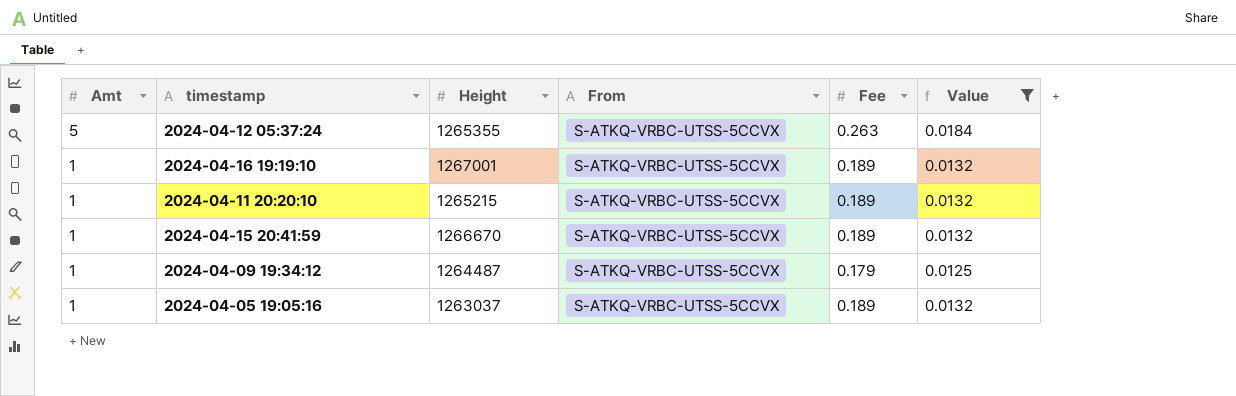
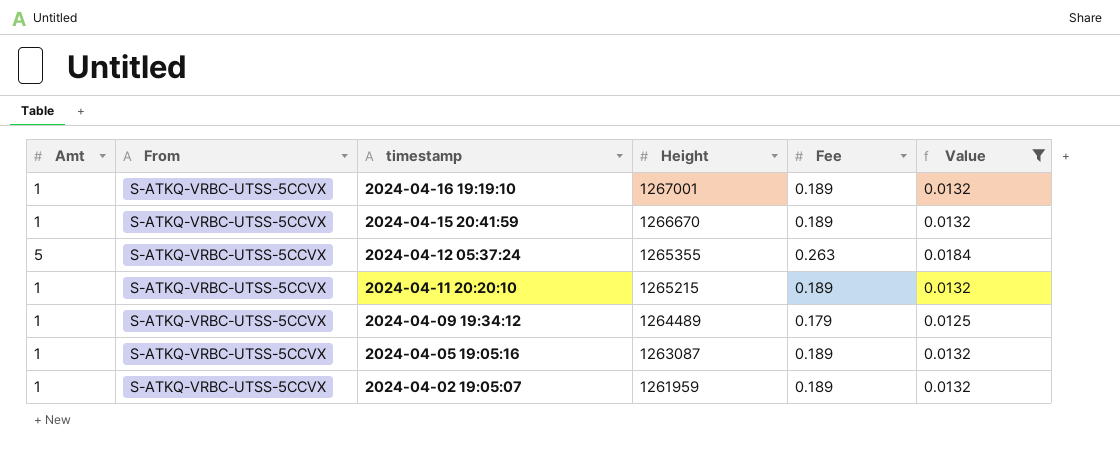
row order: Amt descending -> timestamp descending
column From | position: 4 -> 2
2024-04-09 19:34:12 | Height: 1264487 -> 1264489
2024-04-05 19:05:16 | Height: 1263037 -> 1263087
row 2024-04-02 19:05:07: none -> 1 | S-ATKQ-VRBC-UTSS-5CCVX | 1261959 | 0.189 | 0.0132

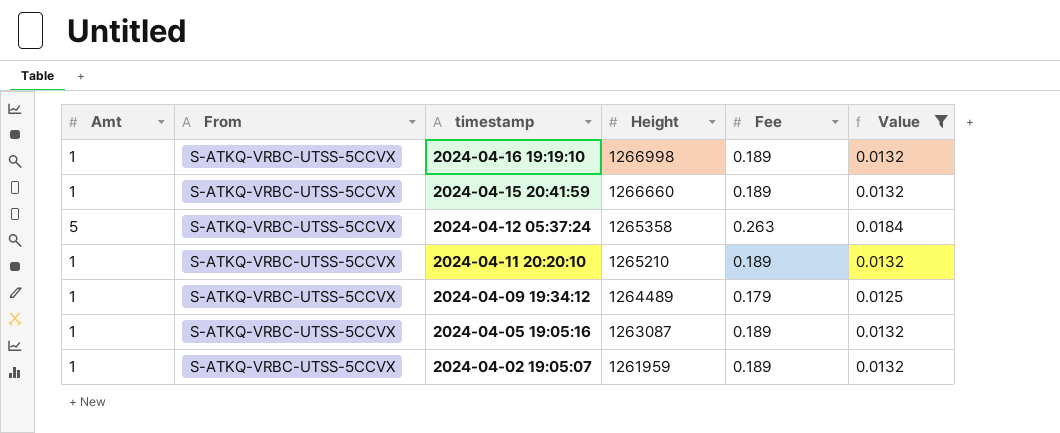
2024-04-16 19:19:10 | Height: 1267001 -> 1266998
2024-04-15 20:41:59 | Height: 1266670 -> 1266660
2024-04-12 05:37:24 | Height: 1265355 -> 1265358
2024-04-11 20:20:10 | Height: 1265215 -> 1265210

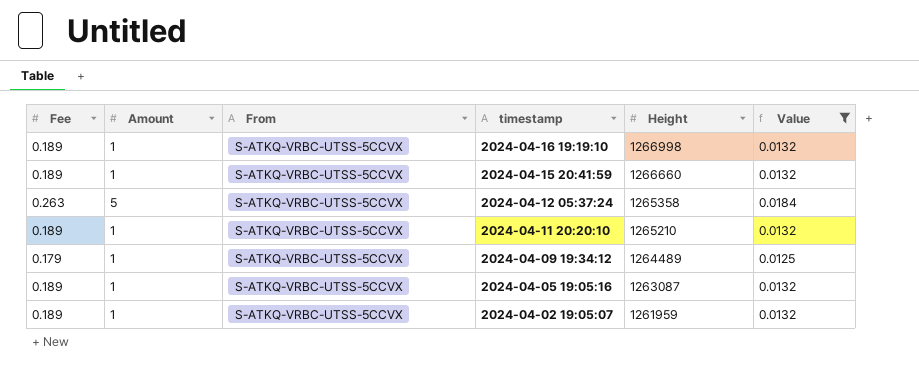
column Fee | position: 5 -> 1
column name: Amt -> Amount

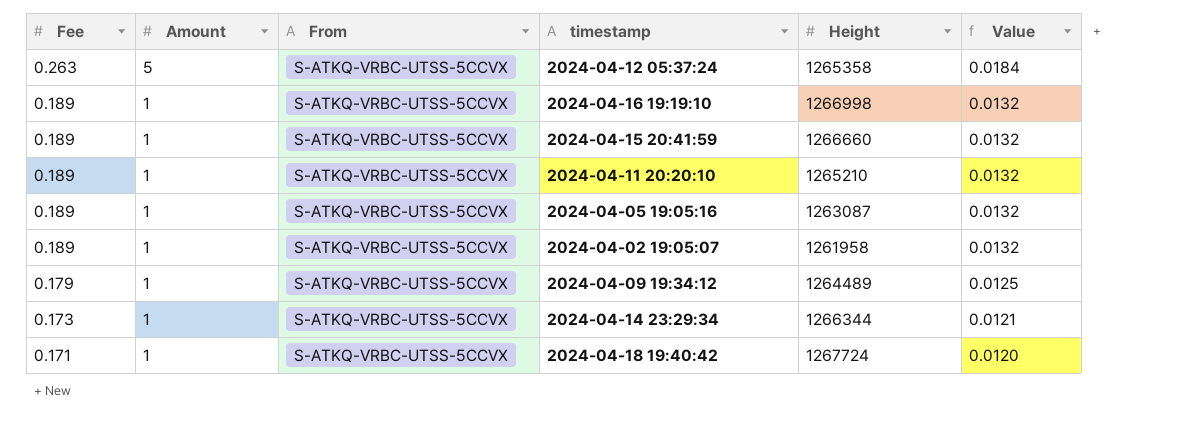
filter: Value >= 0.0125 -> none
row order: timestamp descending -> Fee descending
2024-04-02 19:05:07 | Height: 1261959 -> 1261958

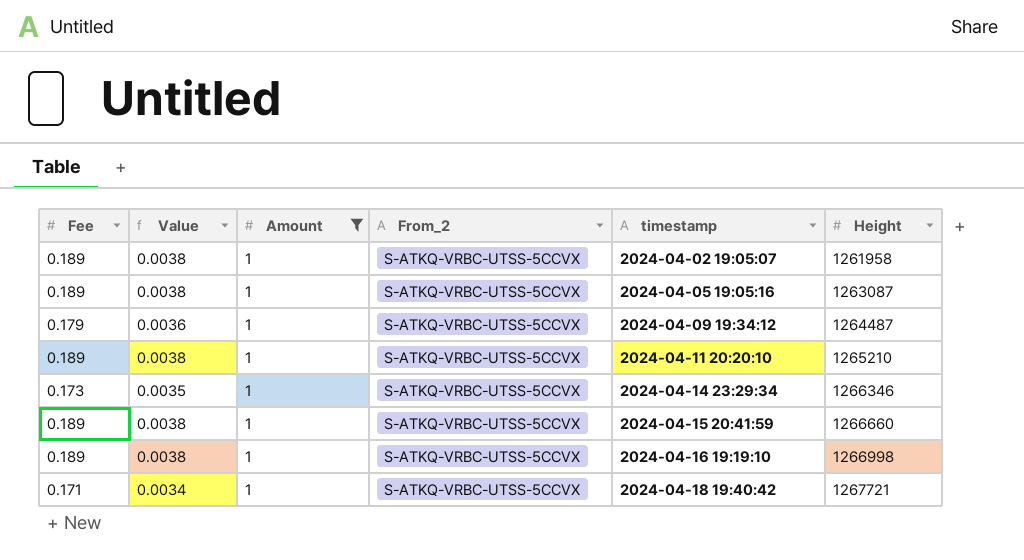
filter: none -> Amount = 1
row order: Fee descending -> timestamp ascending
column Value | formula: [Fee] * 0.07 -> [Fee] * 0.02
column Value | position: 6 -> 2
column name: From -> From_2
2024-04-09 19:34:12 | Height: 1264489 -> 1264487
2024-04-14 23:29:34 | Height: 1266344 -> 1266346
2024-04-18 19:40:42 | Height: 1267724 -> 1267721

